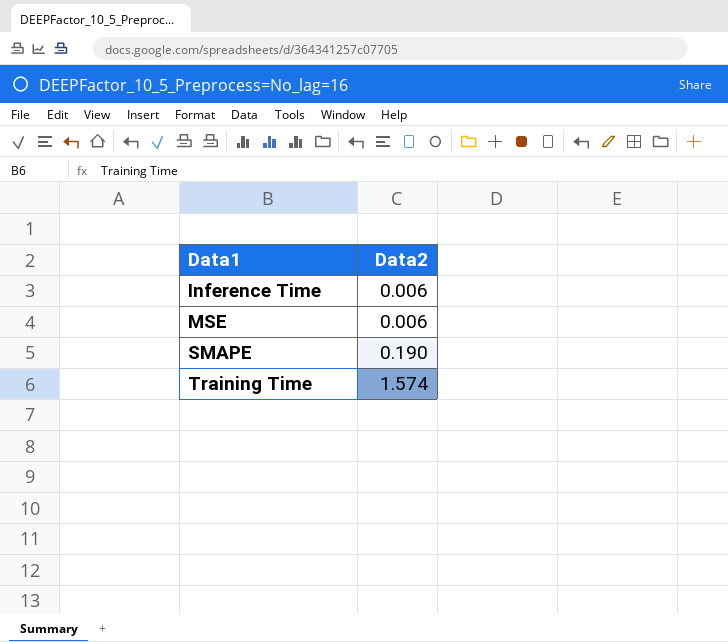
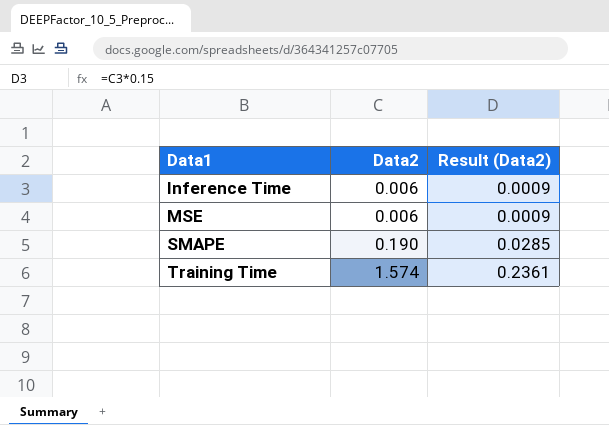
column Result (Data2) | formula: none -> [Data2] * 0.15

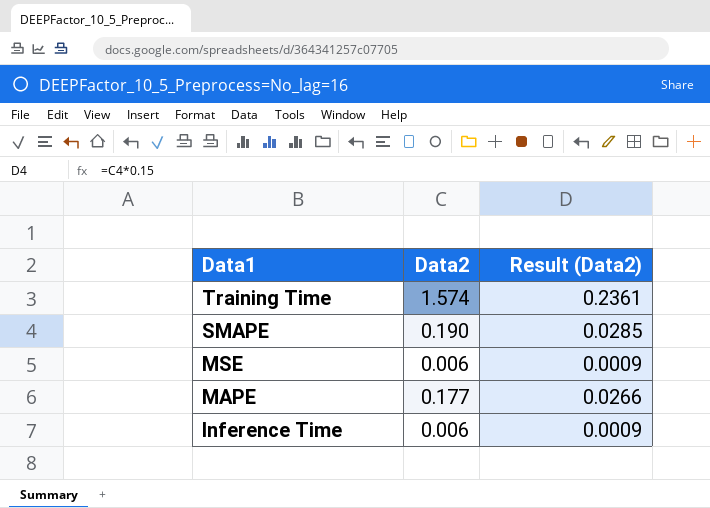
row order: Data1 ascending -> Data1 descending
row MAPE: none -> 0.177 | 0.0266

